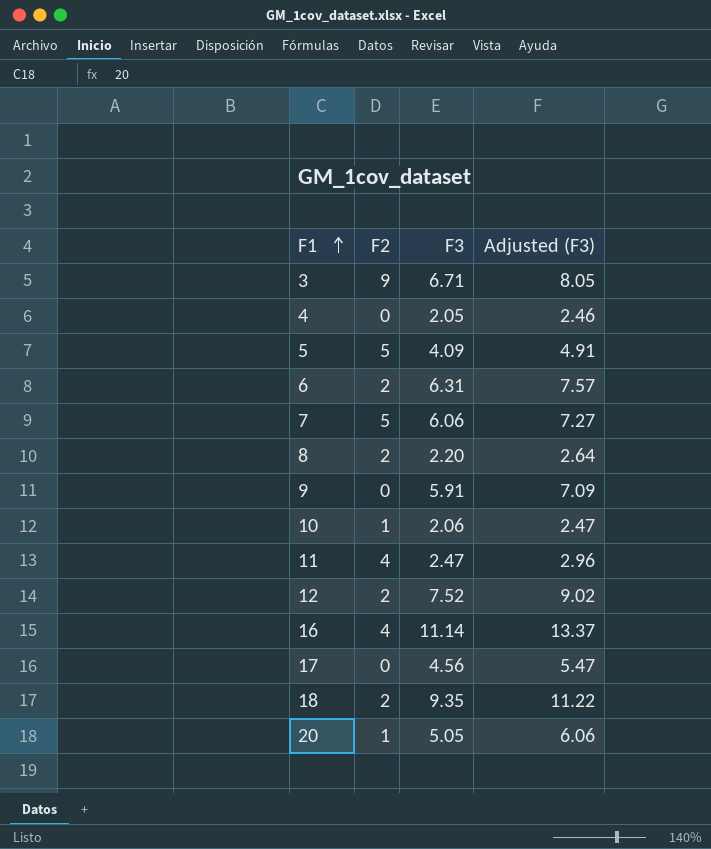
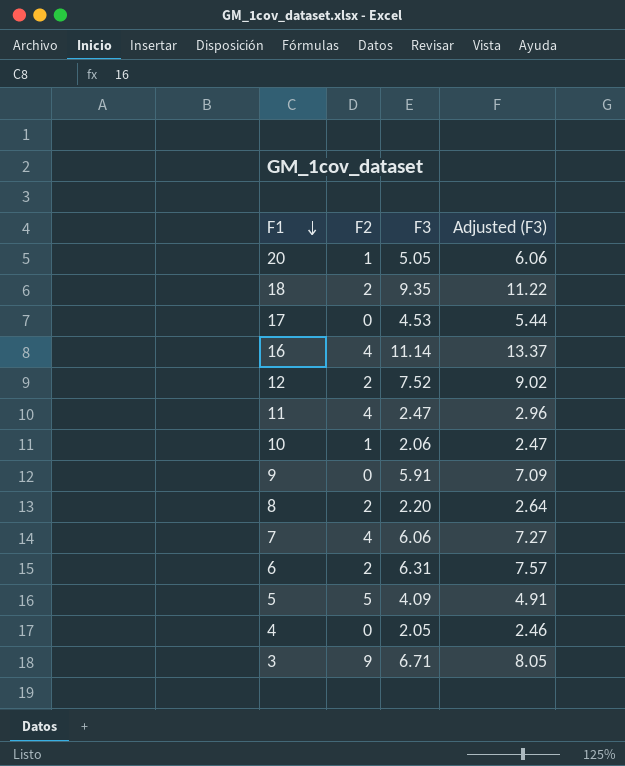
row order: F1 ascending -> F1 descending
17 | F3: 4.56 -> 4.53
17 | Adjusted (F3): 5.47 -> 5.44
7 | F2: 5 -> 4

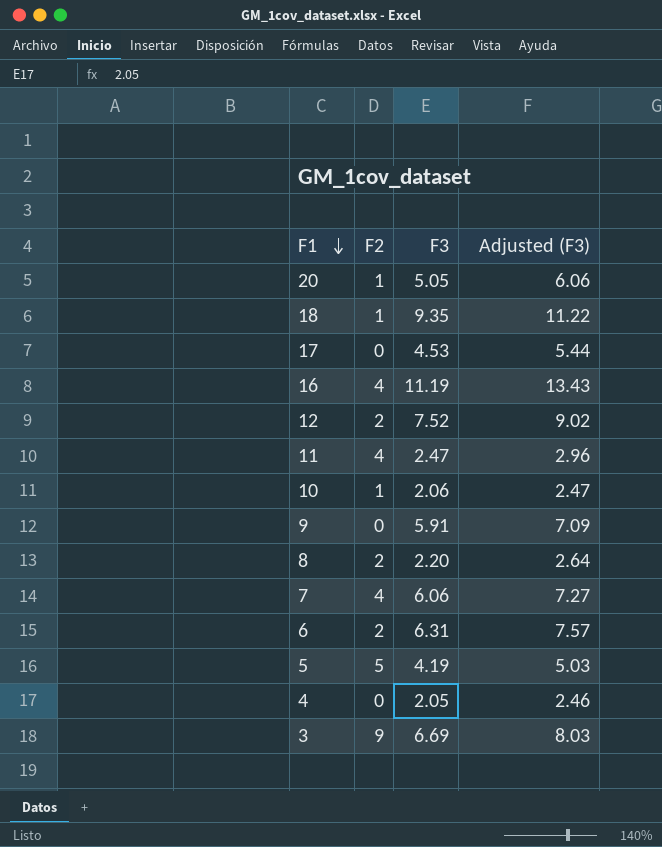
18 | F2: 2 -> 1
16 | F3: 11.14 -> 11.19
16 | Adjusted (F3): 13.37 -> 13.43
5 | F3: 4.09 -> 4.19
5 | Adjusted (F3): 4.91 -> 5.03
3 | F3: 6.71 -> 6.69
3 | Adjusted (F3): 8.05 -> 8.03

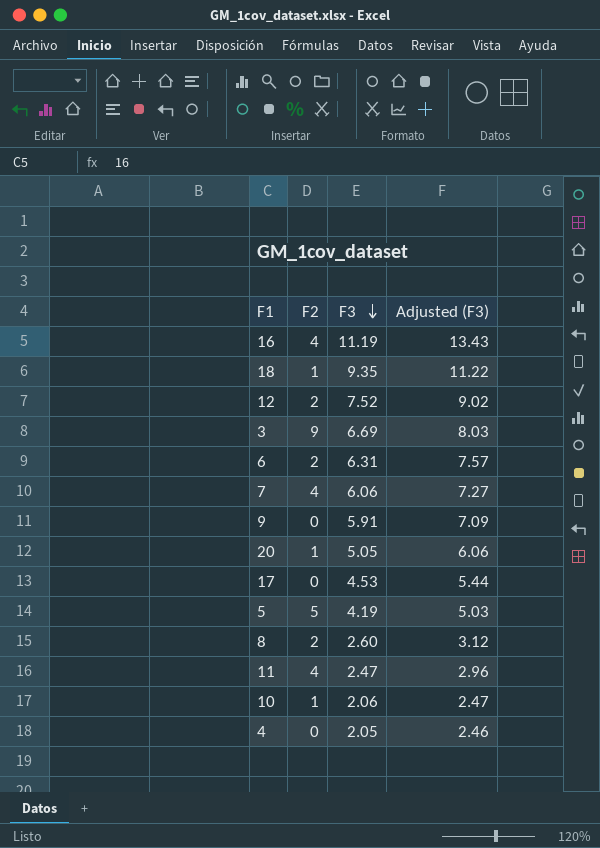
row order: F1 descending -> F3 descending
8 | F3: 2.20 -> 2.60
8 | Adjusted (F3): 2.64 -> 3.12

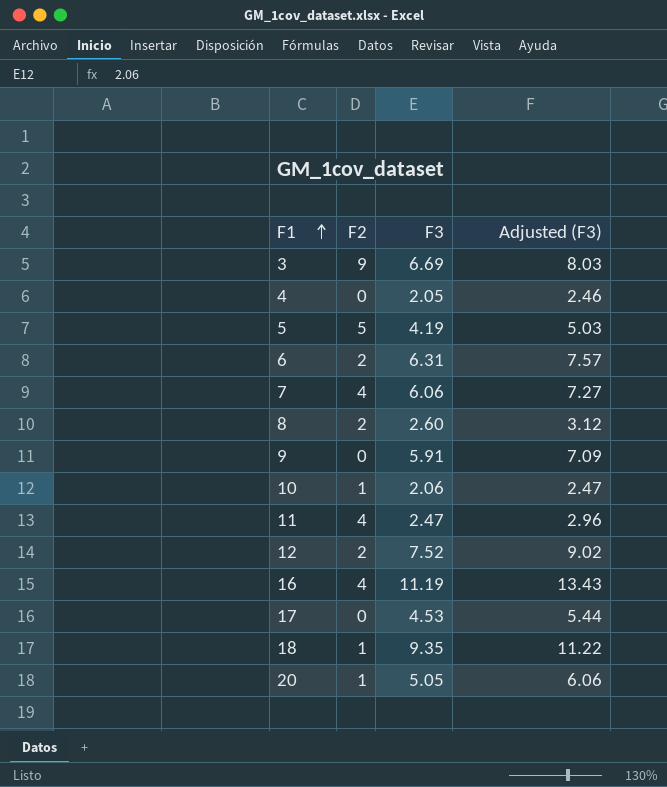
row order: F3 descending -> F1 ascending

